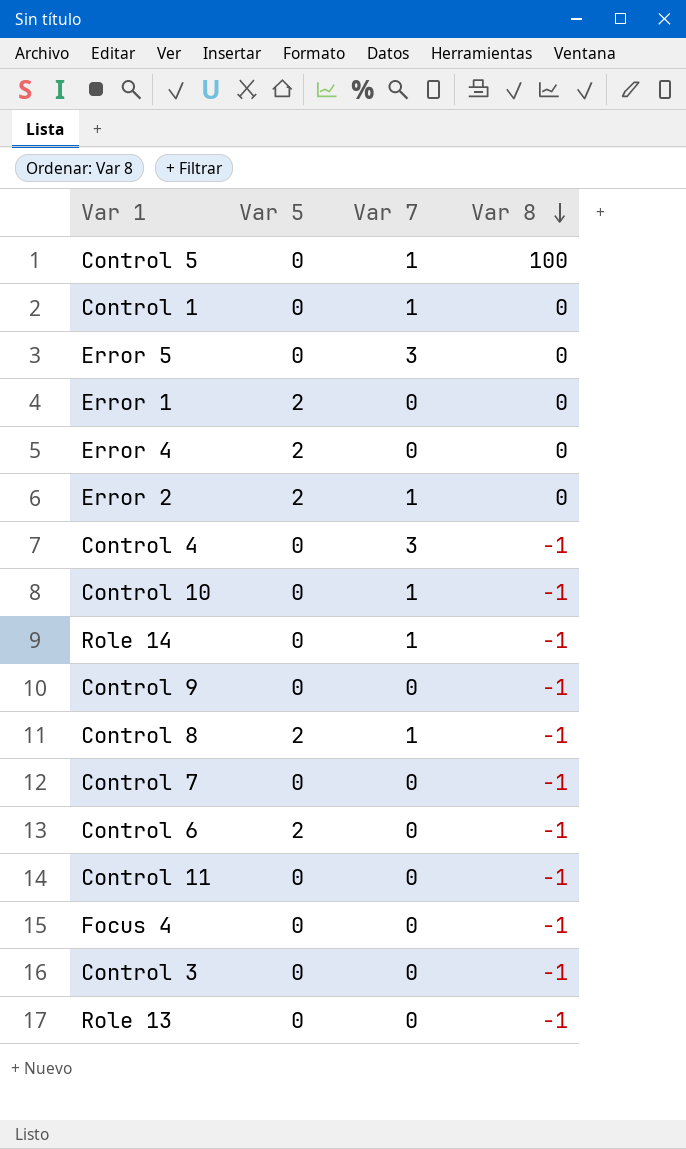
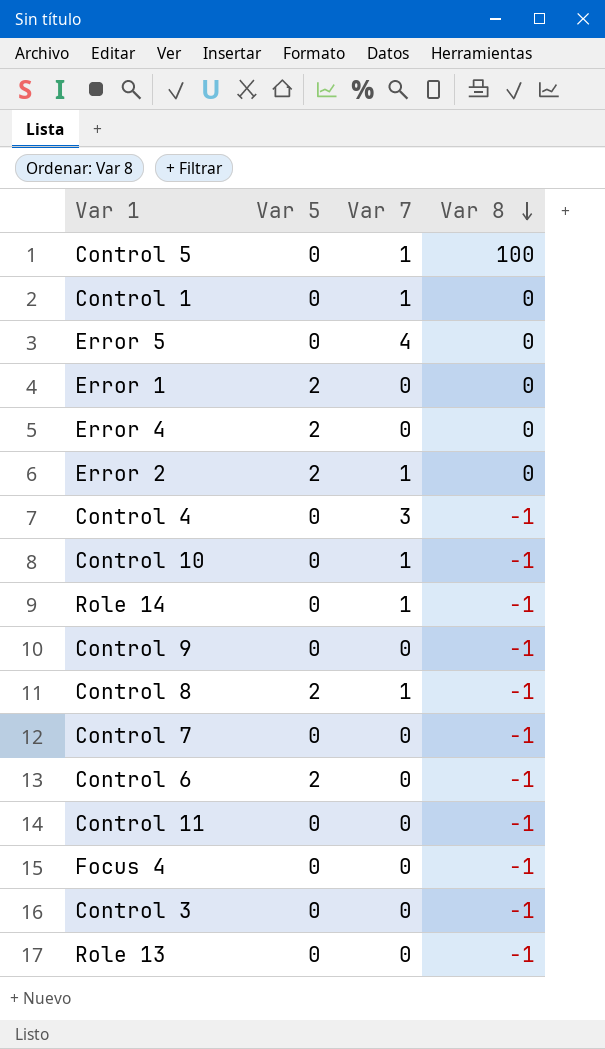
Error 5 | Var 7: 3 -> 4

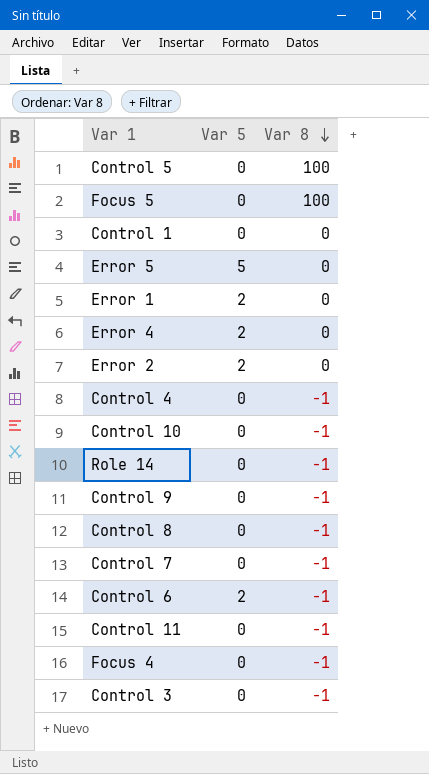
column Var 7 | position: 3 -> none
row Role 13: 0 | 0 | -1 -> none
row Focus 5: none -> 0 | 100
Error 5 | Var 5: 0 -> 5
Control 8 | Var 5: 2 -> 0

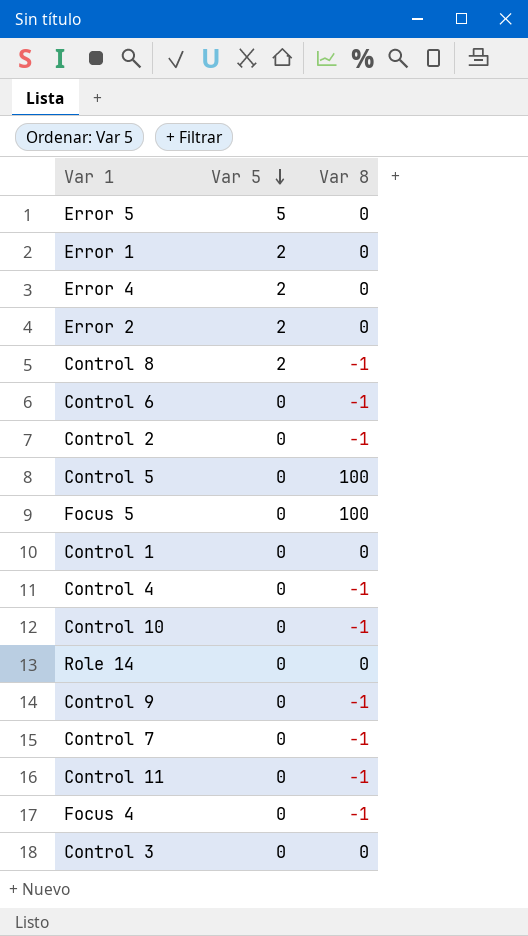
row order: Var 8 descending -> Var 5 descending
Control 8 | Var 5: 0 -> 2
Control 6 | Var 5: 2 -> 0
row Control 2: none -> 0 | -1
Role 14 | Var 8: -1 -> 0
Control 3 | Var 8: -1 -> 0

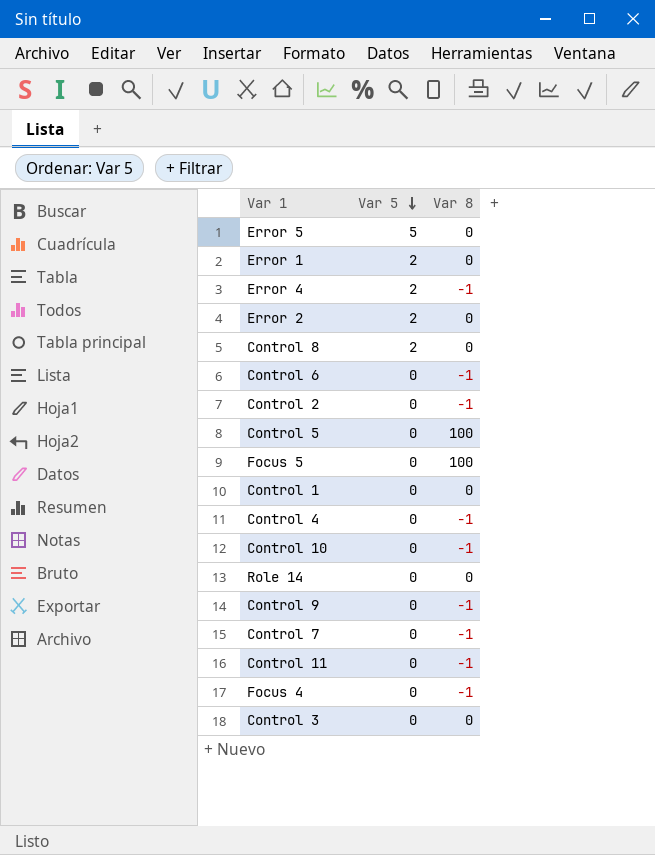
Error 4 | Var 8: 0 -> -1
Control 8 | Var 8: -1 -> 0

